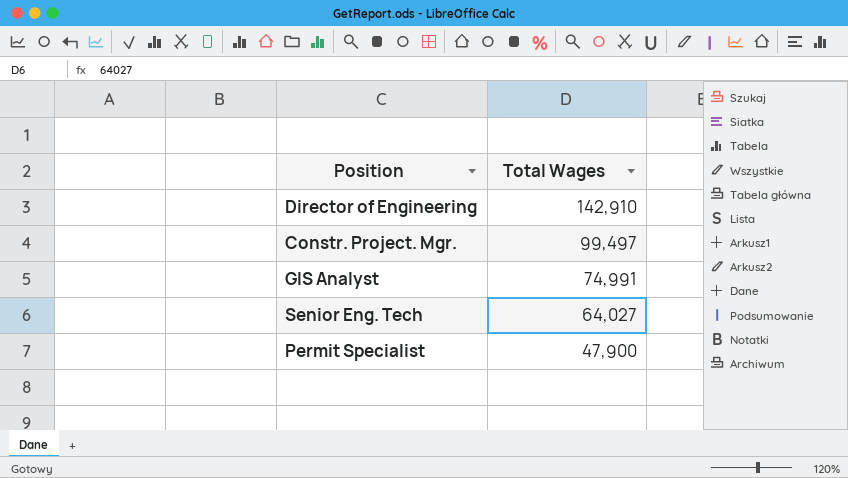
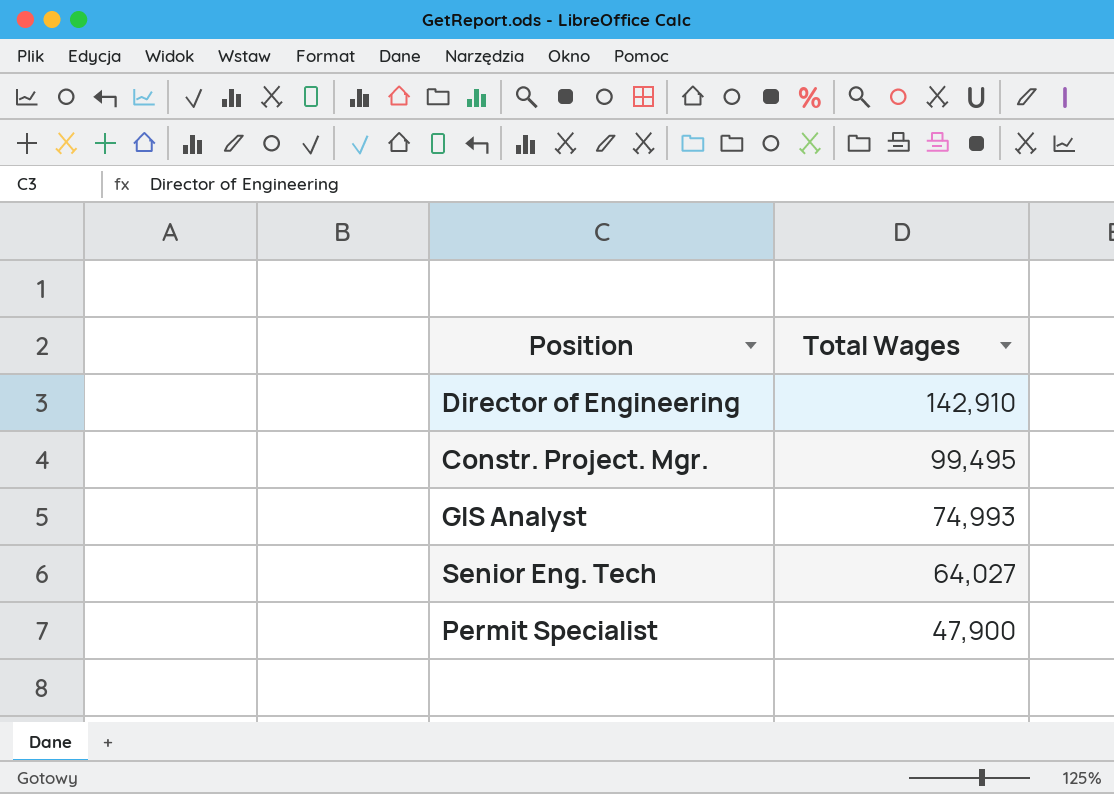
Constr. Project. Mgr. | Total Wages: 99,497 -> 99,495
GIS Analyst | Total Wages: 74,991 -> 74,993

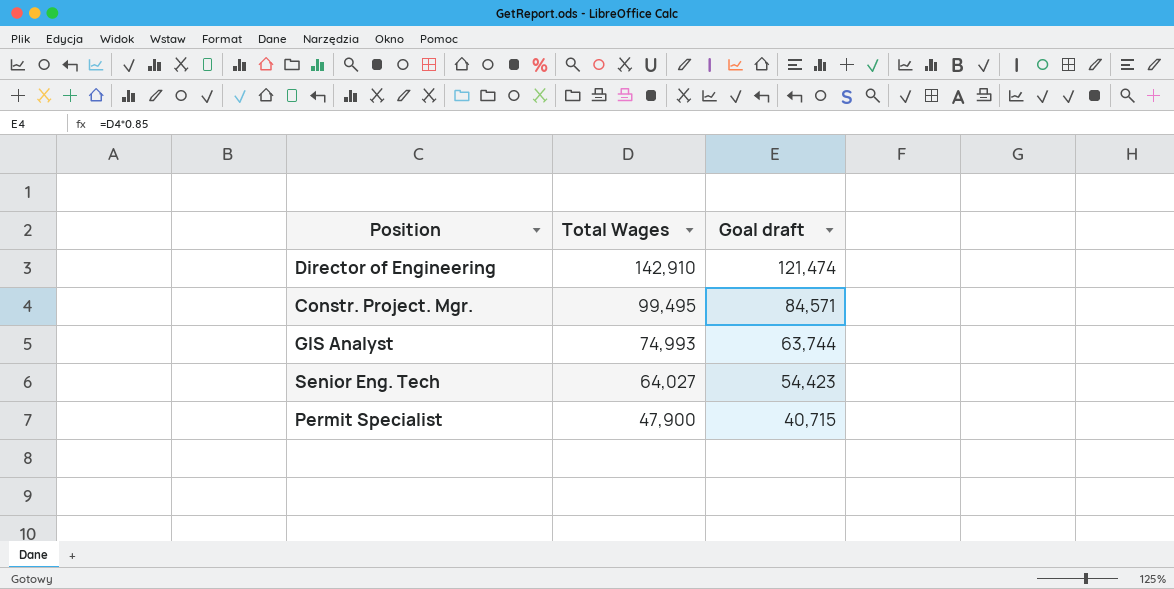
column Goal draft | formula: none -> [Total Wages] * 0.85

